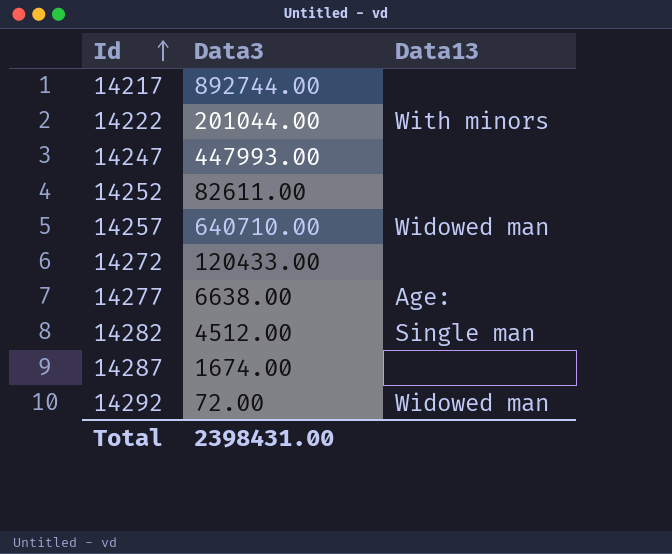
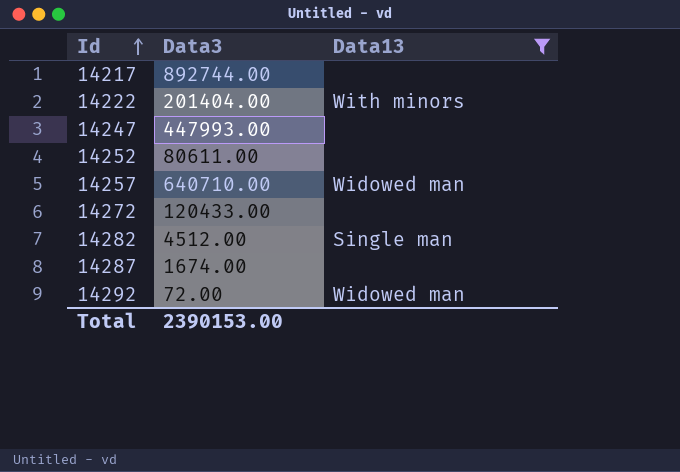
filter: none -> Data13 != Age:
14222 | Data3: 201044.00 -> 201404.00
14252 | Data3: 82611.00 -> 80611.00
Total | Data3: 2398431.00 -> 2390153.00

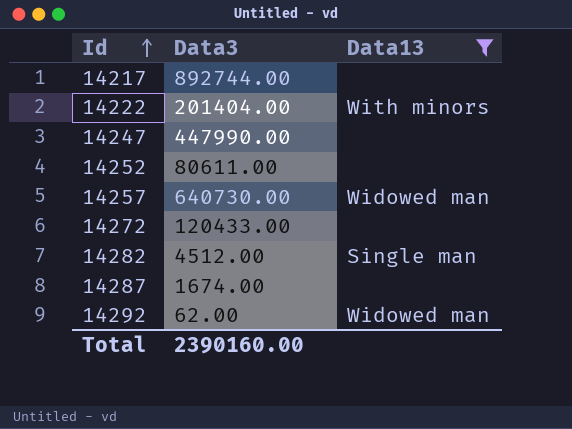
14247 | Data3: 447993.00 -> 447990.00
14257 | Data3: 640710.00 -> 640730.00
14292 | Data3: 72.00 -> 62.00
Total | Data3: 2390153.00 -> 2390160.00

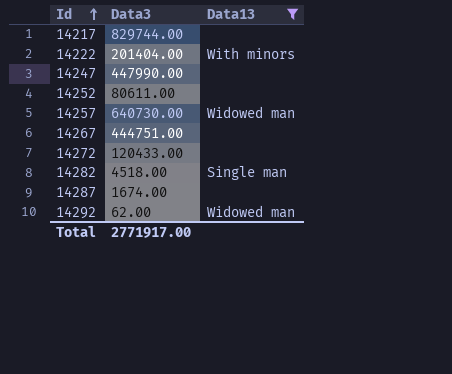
14217 | Data3: 892744.00 -> 829744.00
row 14267: none -> 444751.00 | none
14282 | Data3: 4512.00 -> 4518.00
Total | Data3: 2390160.00 -> 2771917.00

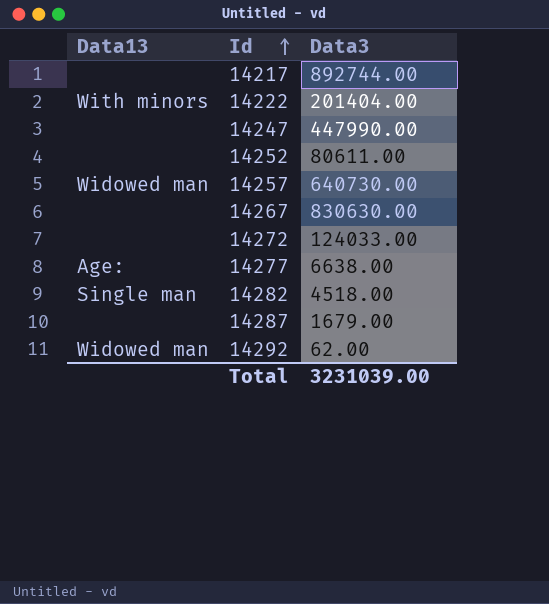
filter: Data13 != Age: -> none
column Data13 | position: 3 -> 1
14217 | Data3: 829744.00 -> 892744.00
14267 | Data3: 444751.00 -> 830630.00
14272 | Data3: 120433.00 -> 124033.00
14287 | Data3: 1674.00 -> 1679.00
Total | Data3: 2771917.00 -> 3231039.00

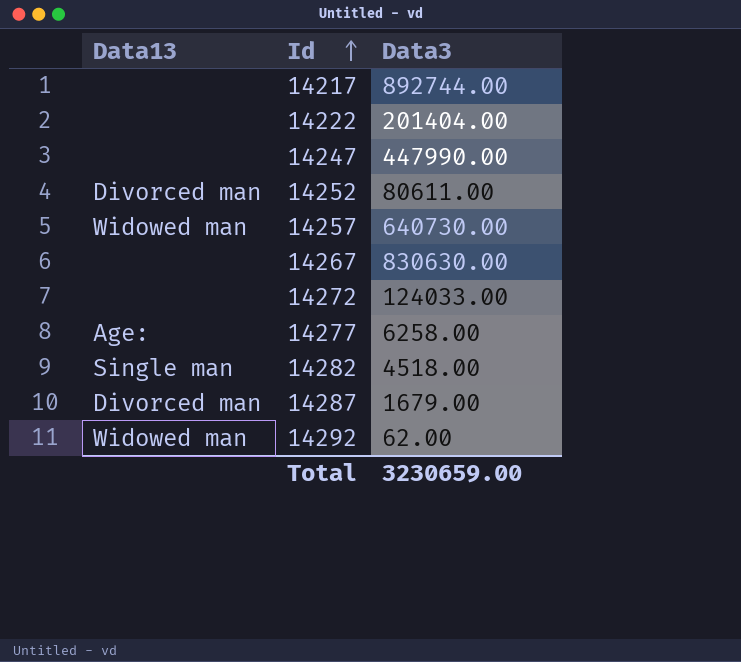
14222 | Data13: With minors -> none
14252 | Data13: none -> Divorced man
14277 | Data3: 6638.00 -> 6258.00
14287 | Data13: none -> Divorced man
Total | Data3: 3231039.00 -> 3230659.00

